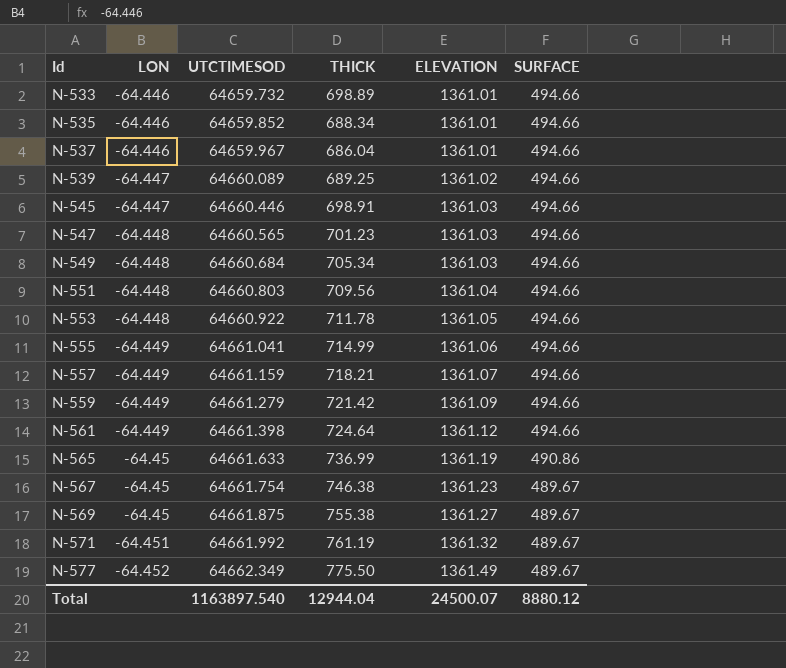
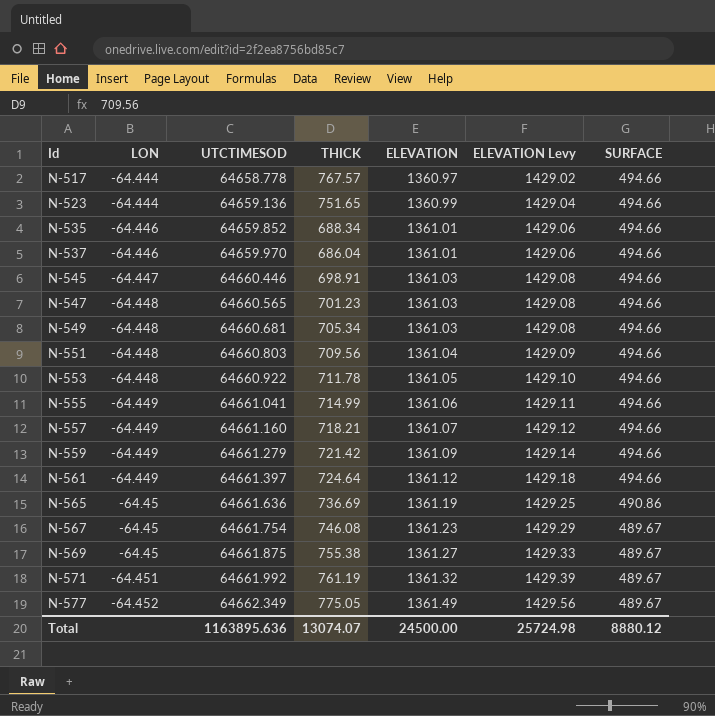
column ELEVATION Levy | formula: none -> [ELEVATION] * 1.05
row N-533: -64.446 | 64659.732 | 698.89 | 1361.01 | 494.66 -> none
row N-539: -64.447 | 64660.089 | 689.25 | 1361.02 | 494.66 -> none
row N-517: none -> -64.444 | 64658.778 | 767.57 | 1360.97 | 1429.02 | 494.66
row N-523: none -> -64.444 | 64659.136 | 751.65 | 1360.99 | 1429.04 | 494.66
N-537 | UTCTIMESOD: 64659.967 -> 64659.970
N-549 | UTCTIMESOD: 64660.684 -> 64660.681
N-557 | UTCTIMESOD: 64661.159 -> 64661.160
N-561 | UTCTIMESOD: 64661.398 -> 64661.397
N-565 | UTCTIMESOD: 64661.633 -> 64661.636
N-565 | THICK: 736.99 -> 736.69
N-567 | THICK: 746.38 -> 746.08
N-577 | THICK: 775.50 -> 775.05
Total | UTCTIMESOD: 1163897.540 -> 1163895.636
Total | THICK: 12944.04 -> 13074.07
Total | ELEVATION: 24500.07 -> 24500.00

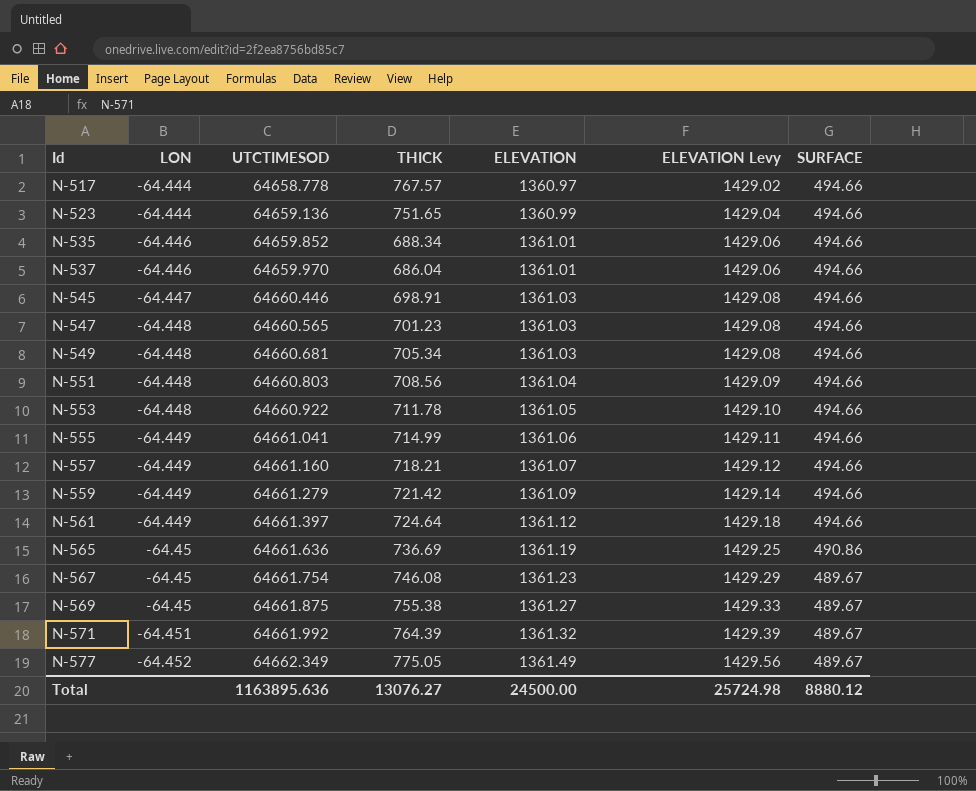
N-551 | THICK: 709.56 -> 708.56
N-571 | THICK: 761.19 -> 764.39
Total | THICK: 13074.07 -> 13076.27

